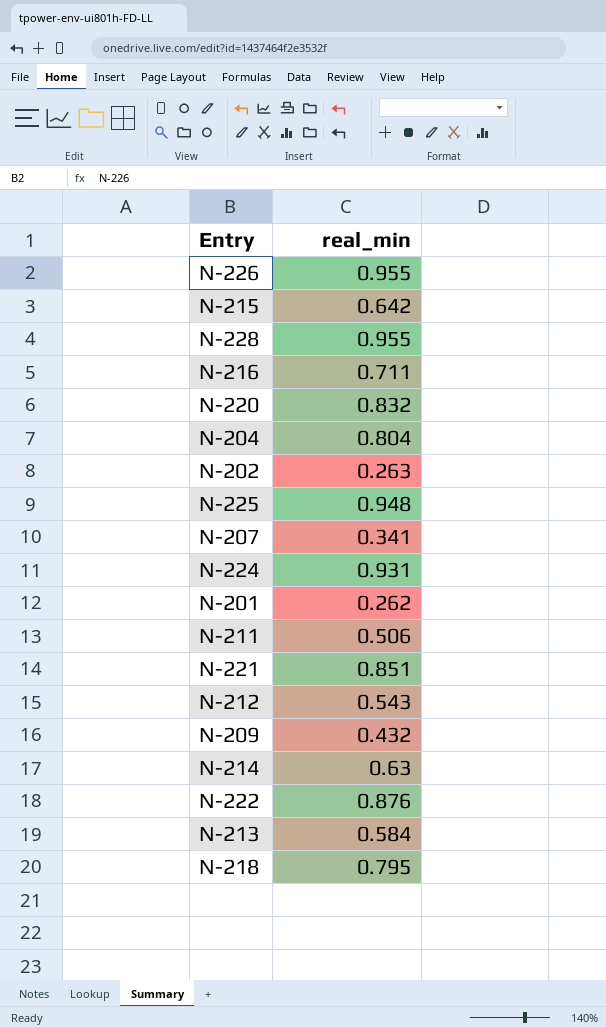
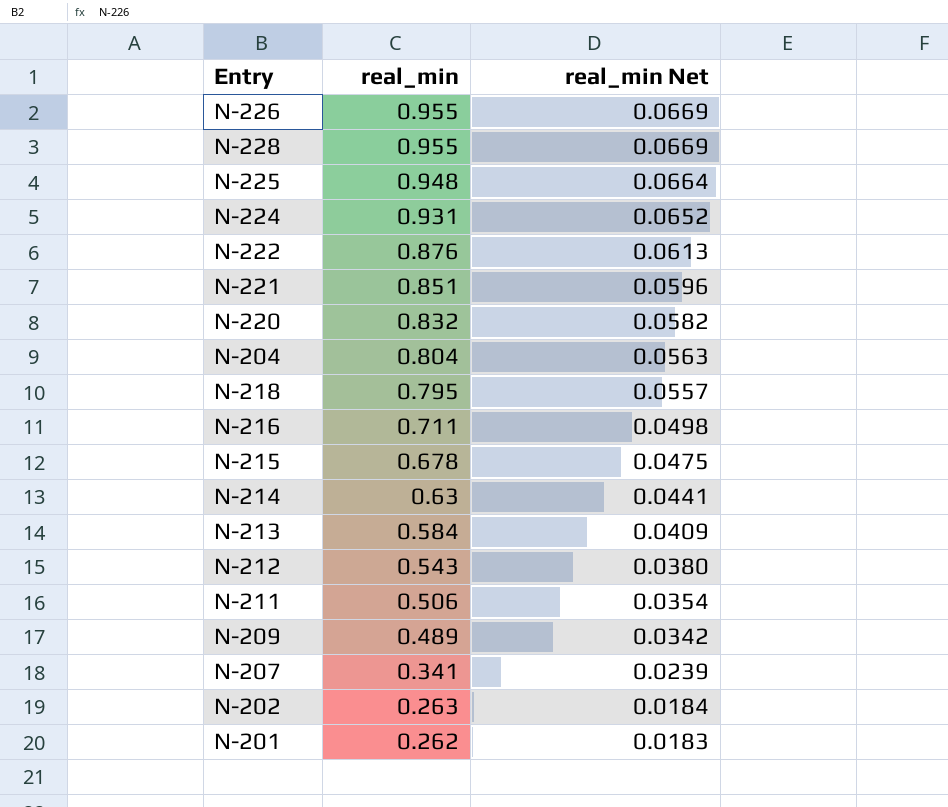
row order: none -> real_min descending
column real_min Net | formula: none -> [real_min] * 0.07
N-215 | real_min: 0.642 -> 0.678
N-209 | real_min: 0.432 -> 0.489

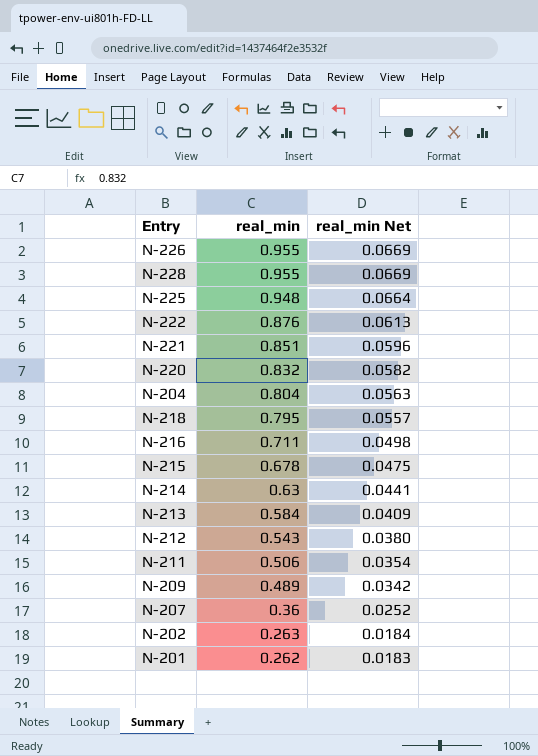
row N-224: 0.931 | 0.0652 -> none
N-207 | real_min: 0.341 -> 0.36
N-207 | real_min Net: 0.0239 -> 0.0252

